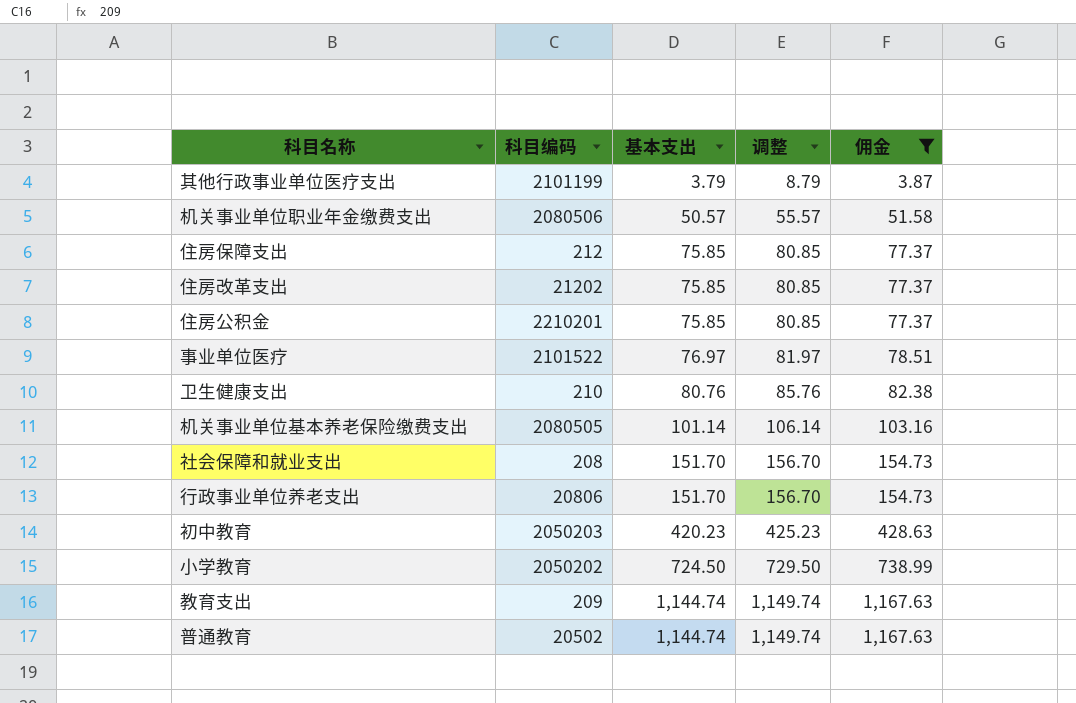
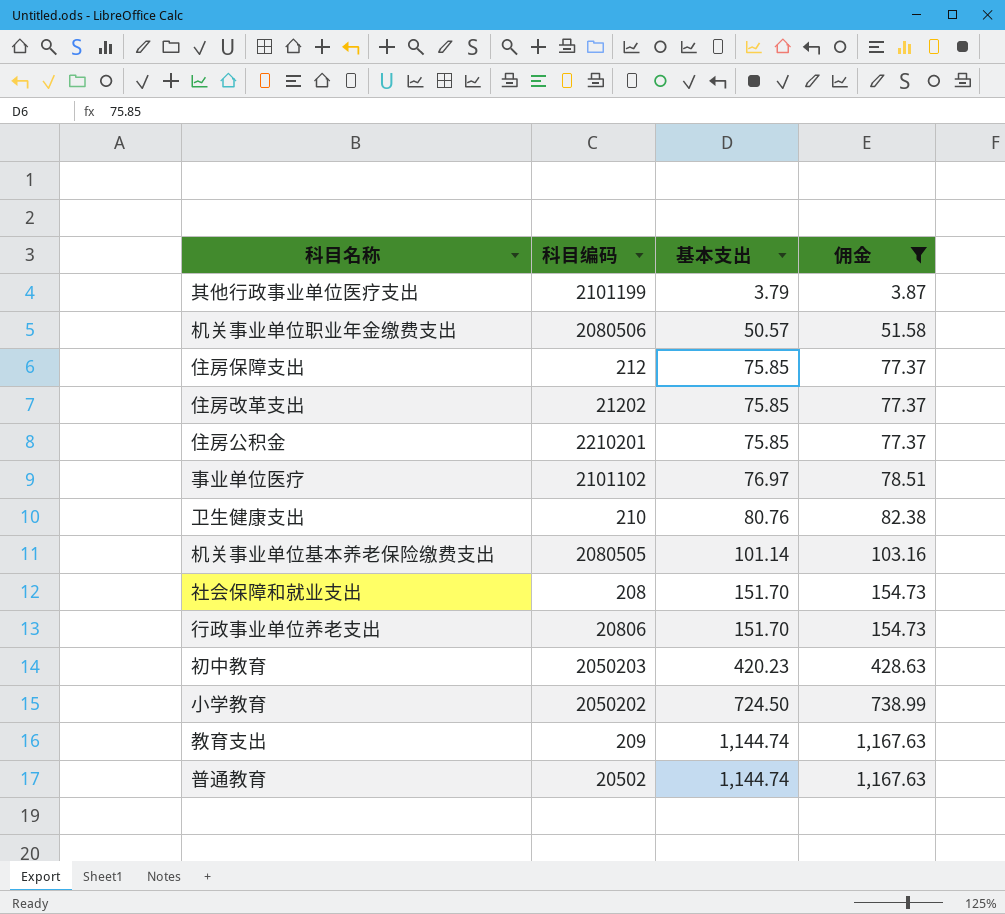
column 调整 | formula: [基本支出] + 5 -> none
事业单位医疗 | 科目编码: 2101522 -> 2101102

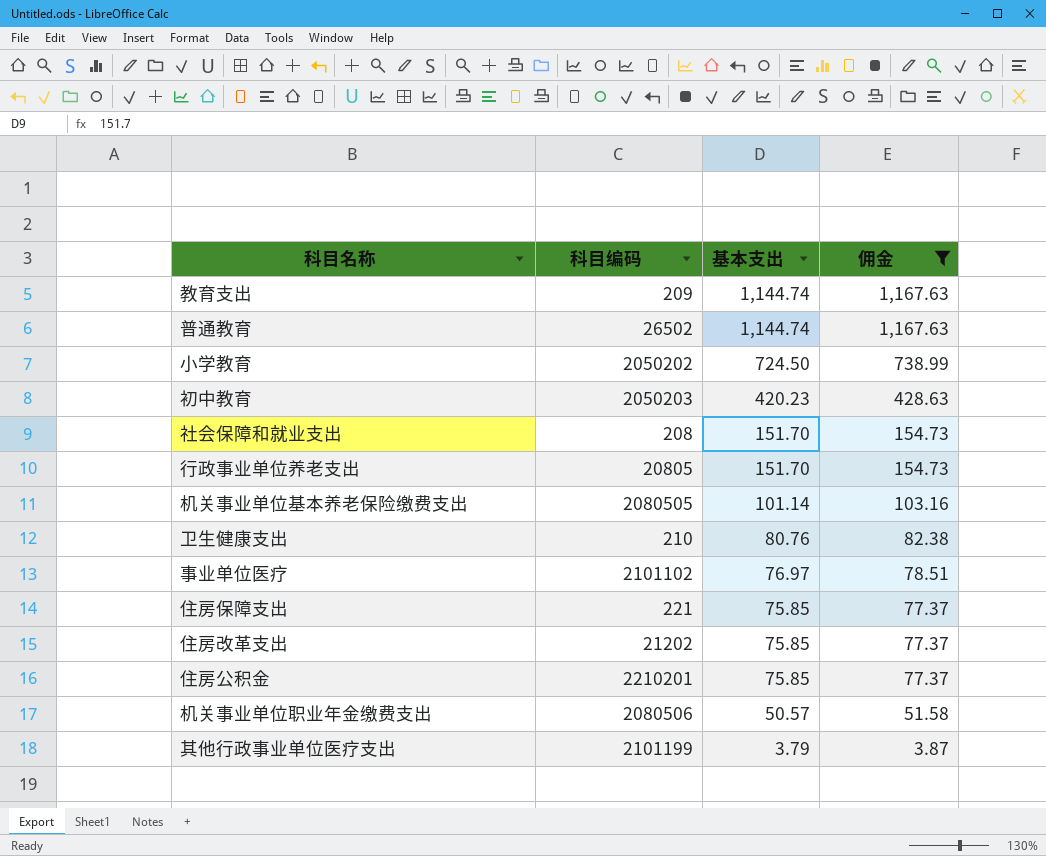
row order: 基本支出 ascending -> 基本支出 descending
普通教育 | 科目编码: 20502 -> 26502
行政事业单位养老支出 | 科目编码: 20806 -> 20805
住房保障支出 | 科目编码: 212 -> 221

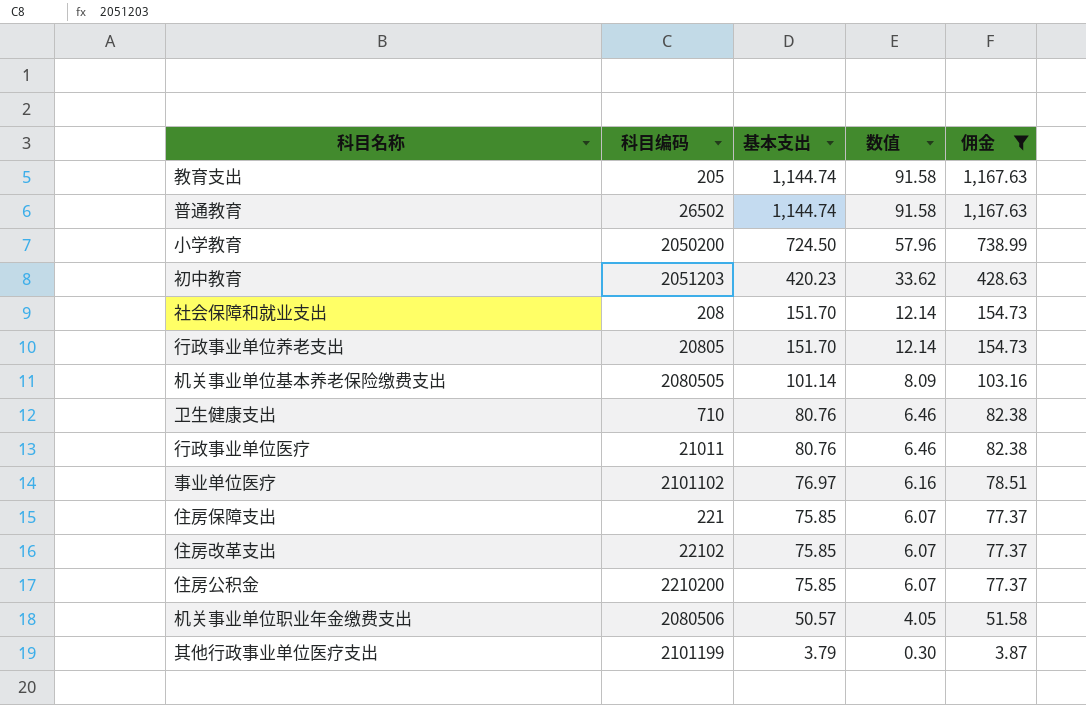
column 数值 | formula: none -> [基本支出] * 0.08
教育支出 | 科目编码: 209 -> 205
小学教育 | 科目编码: 2050202 -> 2050200
初中教育 | 科目编码: 2050203 -> 2051203
卫生健康支出 | 科目编码: 210 -> 710
row 行政事业单位医疗: none -> 21011 | 80.76 | 6.46 | 82.38
住房改革支出 | 科目编码: 21202 -> 22102
住房公积金 | 科目编码: 2210201 -> 2210200

